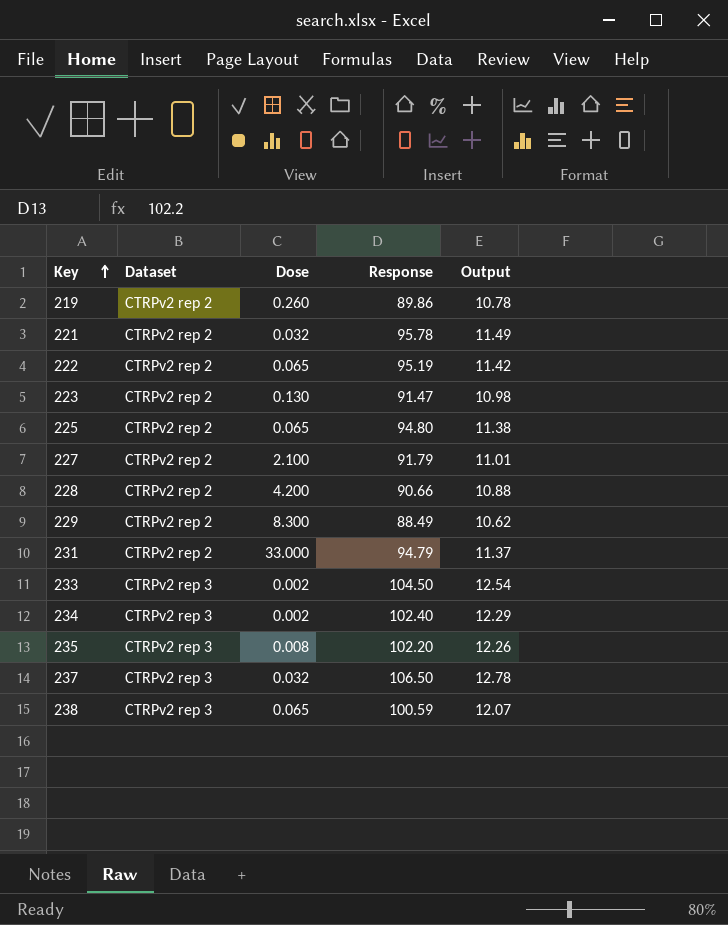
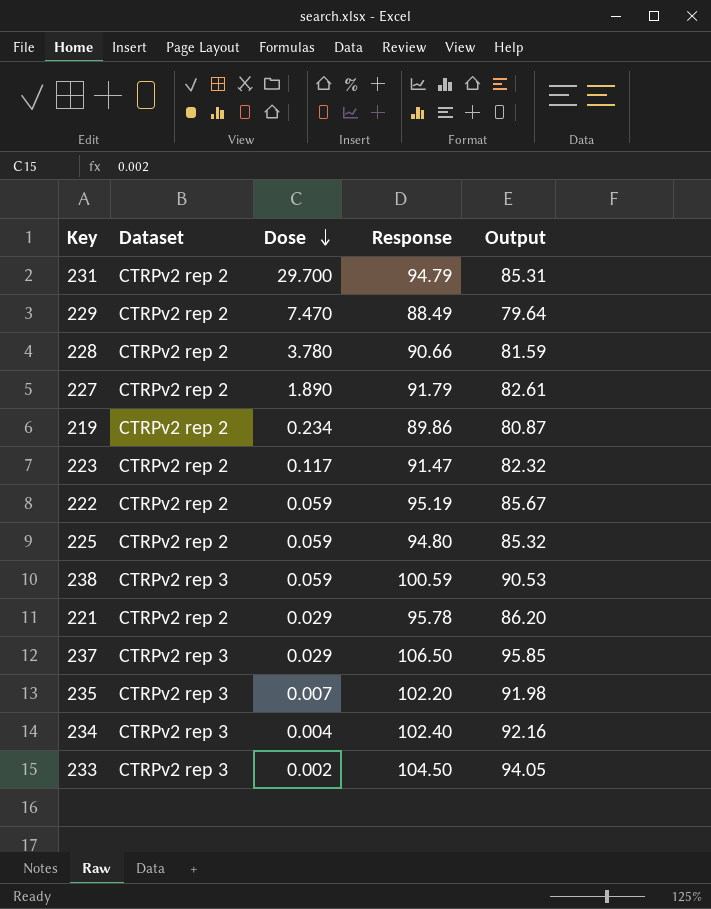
row order: Key ascending -> Dose descending
column Output | formula: [Response] * 0.12 -> [Response] * 0.9
231 | Dose: 33.000 -> 29.700
229 | Dose: 8.300 -> 7.470
228 | Dose: 4.200 -> 3.780
227 | Dose: 2.100 -> 1.890
219 | Dose: 0.260 -> 0.234
223 | Dose: 0.130 -> 0.117
222 | Dose: 0.065 -> 0.059
225 | Dose: 0.065 -> 0.059
238 | Dose: 0.065 -> 0.059
221 | Dose: 0.032 -> 0.029
237 | Dose: 0.032 -> 0.029
235 | Dose: 0.008 -> 0.007
234 | Dose: 0.002 -> 0.004

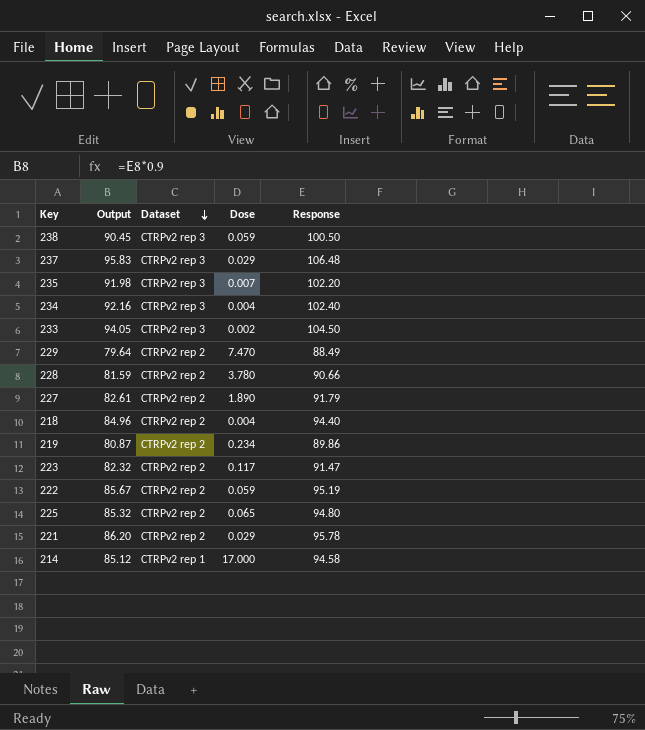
row order: Dose descending -> Dataset descending
column Output | position: 5 -> 2
row 231: CTRPv2 rep 2 | 29.700 | 94.79 | 85.31 -> none
238 | Output: 90.53 -> 90.45
238 | Response: 100.59 -> 100.50
237 | Output: 95.85 -> 95.83
237 | Response: 106.50 -> 106.48
row 218: none -> 84.96 | CTRPv2 rep 2 | 0.004 | 94.40
225 | Dose: 0.059 -> 0.065
row 214: none -> 85.12 | CTRPv2 rep 1 | 17.000 | 94.58

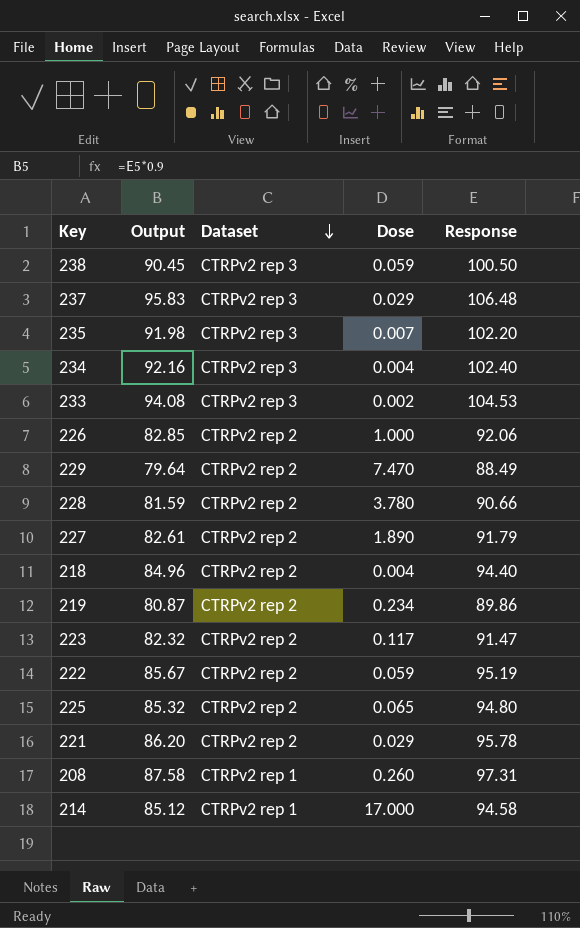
233 | Output: 94.05 -> 94.08
233 | Response: 104.50 -> 104.53
row 226: none -> 82.85 | CTRPv2 rep 2 | 1.000 | 92.06
row 208: none -> 87.58 | CTRPv2 rep 1 | 0.260 | 97.31

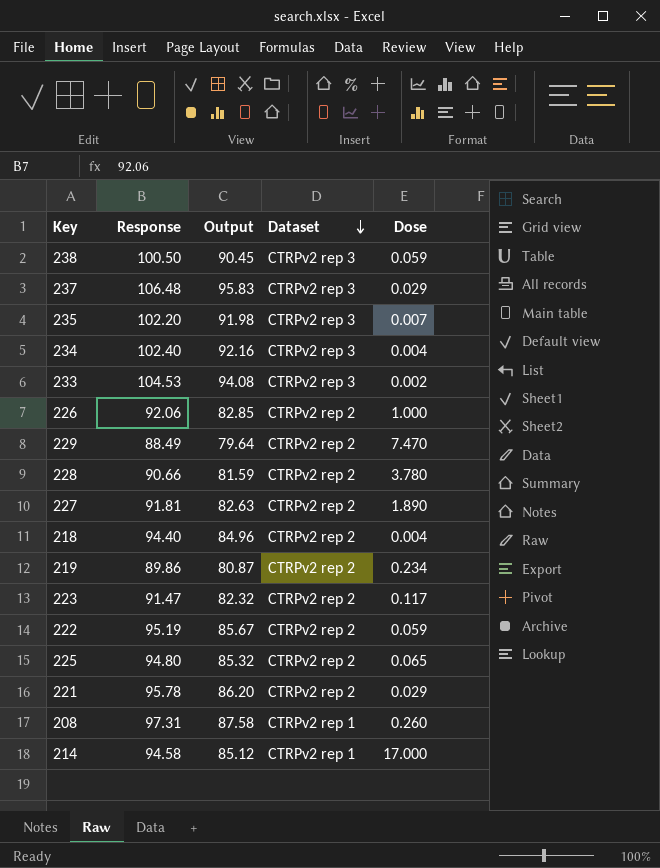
column Response | position: 5 -> 2
227 | Response: 91.79 -> 91.81
227 | Output: 82.61 -> 82.63

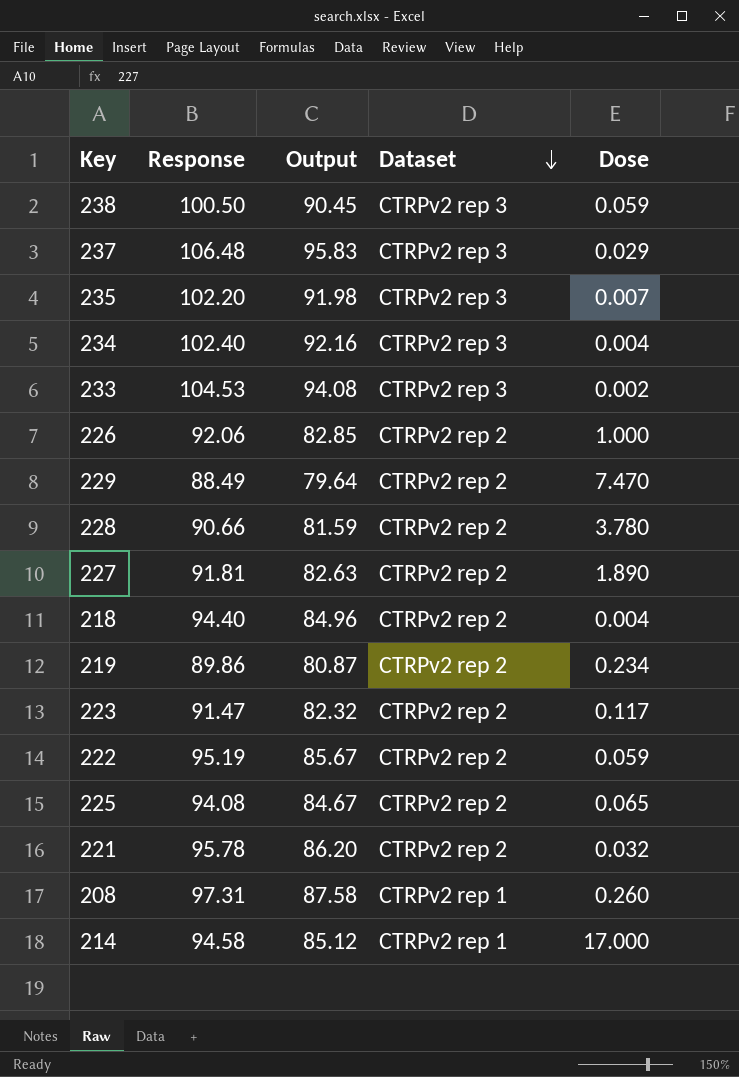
225 | Response: 94.80 -> 94.08
225 | Output: 85.32 -> 84.67
221 | Dose: 0.029 -> 0.032

